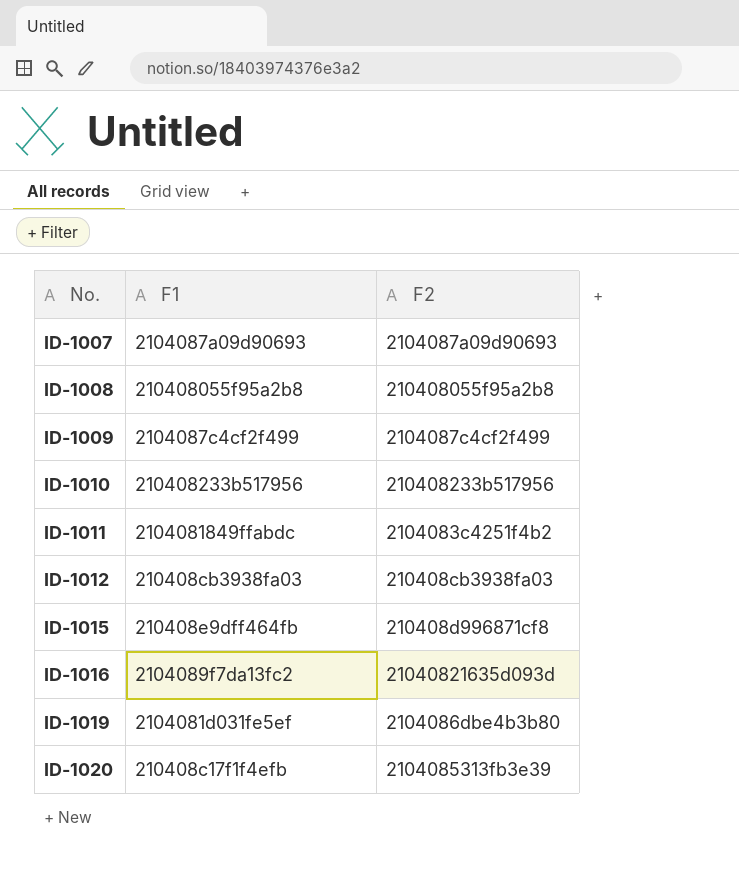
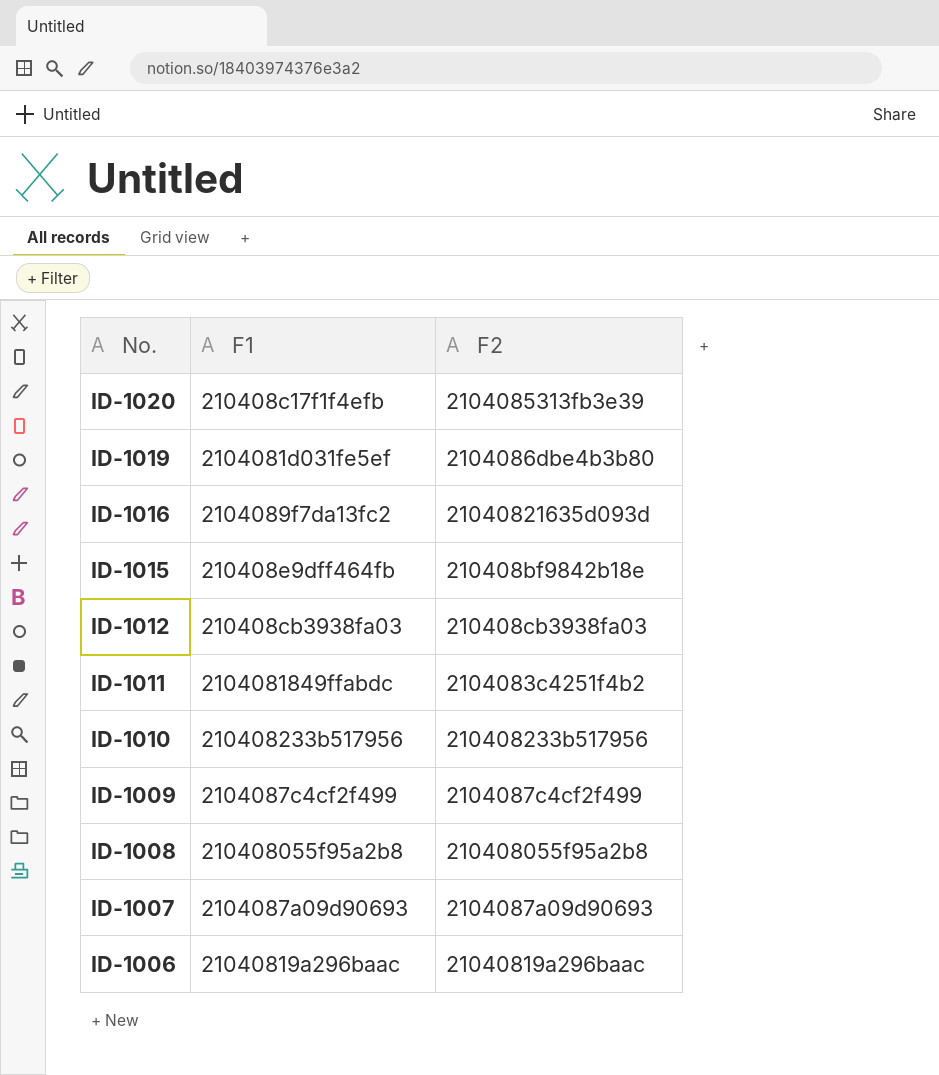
row order: No. ascending -> No. descending
ID-1015 | F2: 210408d996871cf8 -> 210408bf9842b18e
row ID-1006: none -> 21040819a296baac | 21040819a296baac

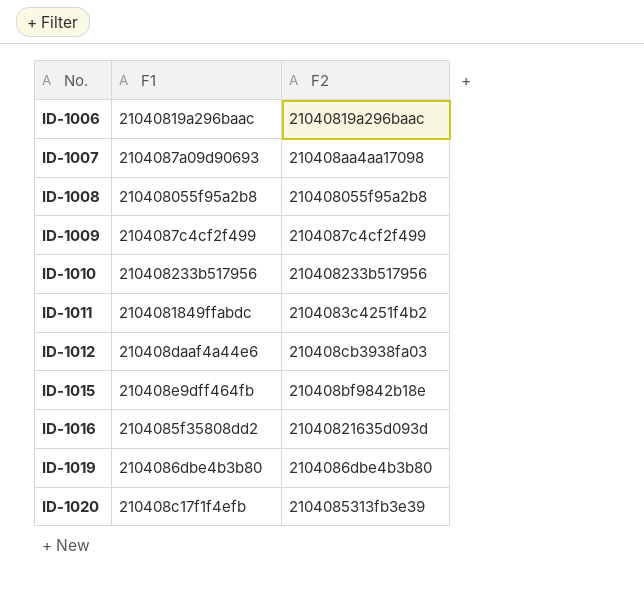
row order: No. descending -> No. ascending
ID-1007 | F2: 2104087a09d90693 -> 210408aa4aa17098
ID-1012 | F1: 210408cb3938fa03 -> 210408daaf4a44e6
ID-1016 | F1: 2104089f7da13fc2 -> 2104085f35808dd2
ID-1019 | F1: 2104081d031fe5ef -> 2104086dbe4b3b80

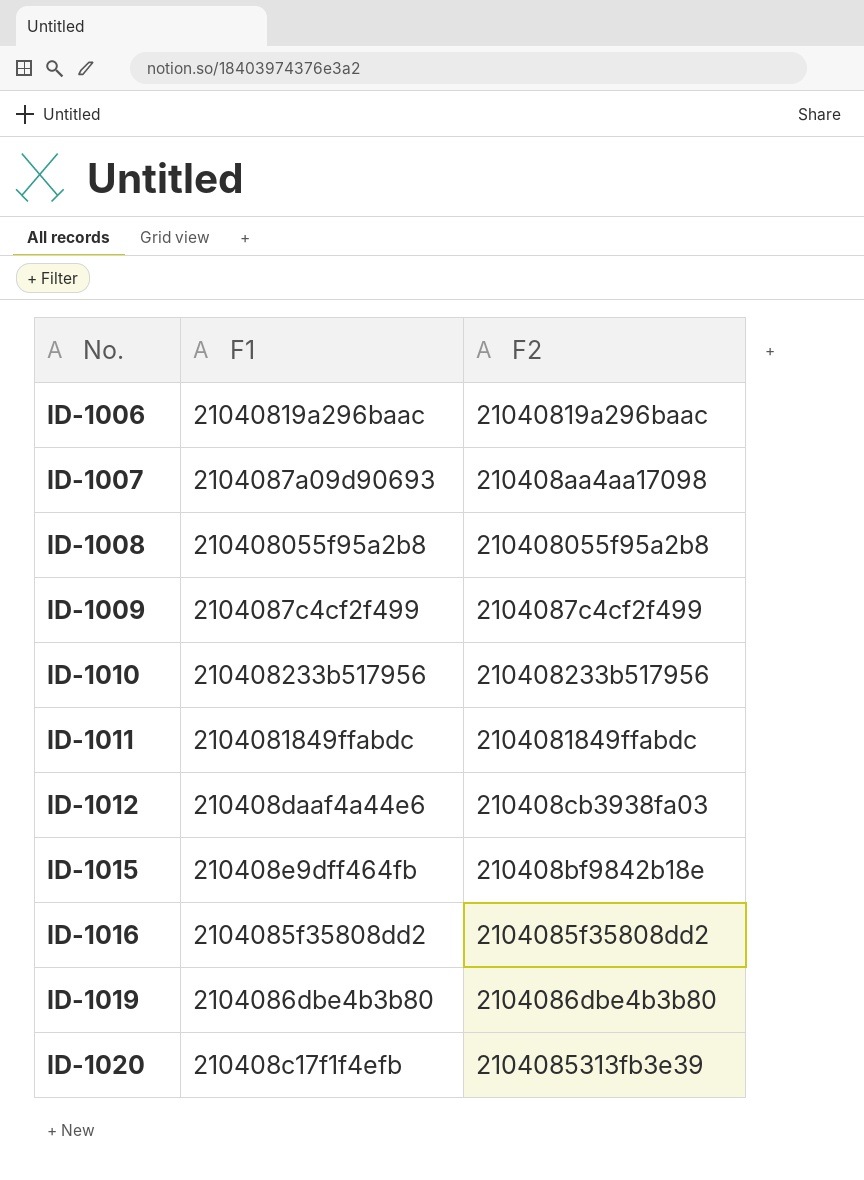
ID-1011 | F2: 2104083c4251f4b2 -> 2104081849ffabdc
ID-1016 | F2: 21040821635d093d -> 2104085f35808dd2

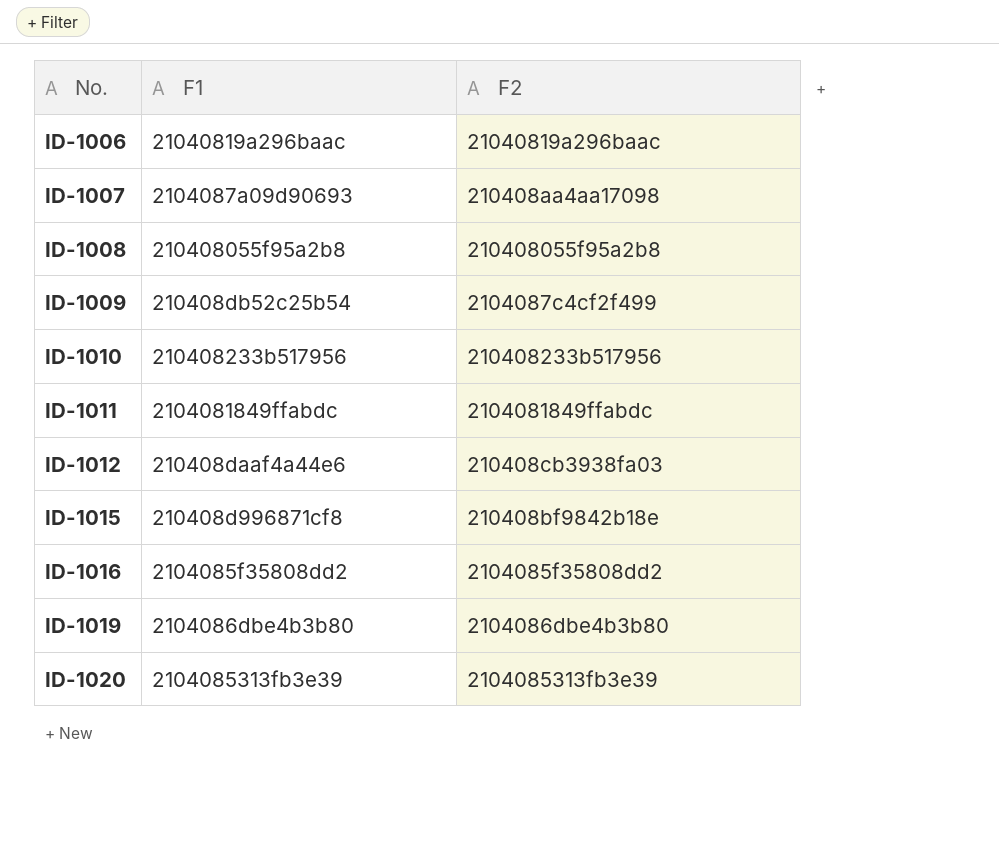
ID-1009 | F1: 2104087c4cf2f499 -> 210408db52c25b54
ID-1015 | F1: 210408e9dff464fb -> 210408d996871cf8
ID-1020 | F1: 210408c17f1f4efb -> 2104085313fb3e39

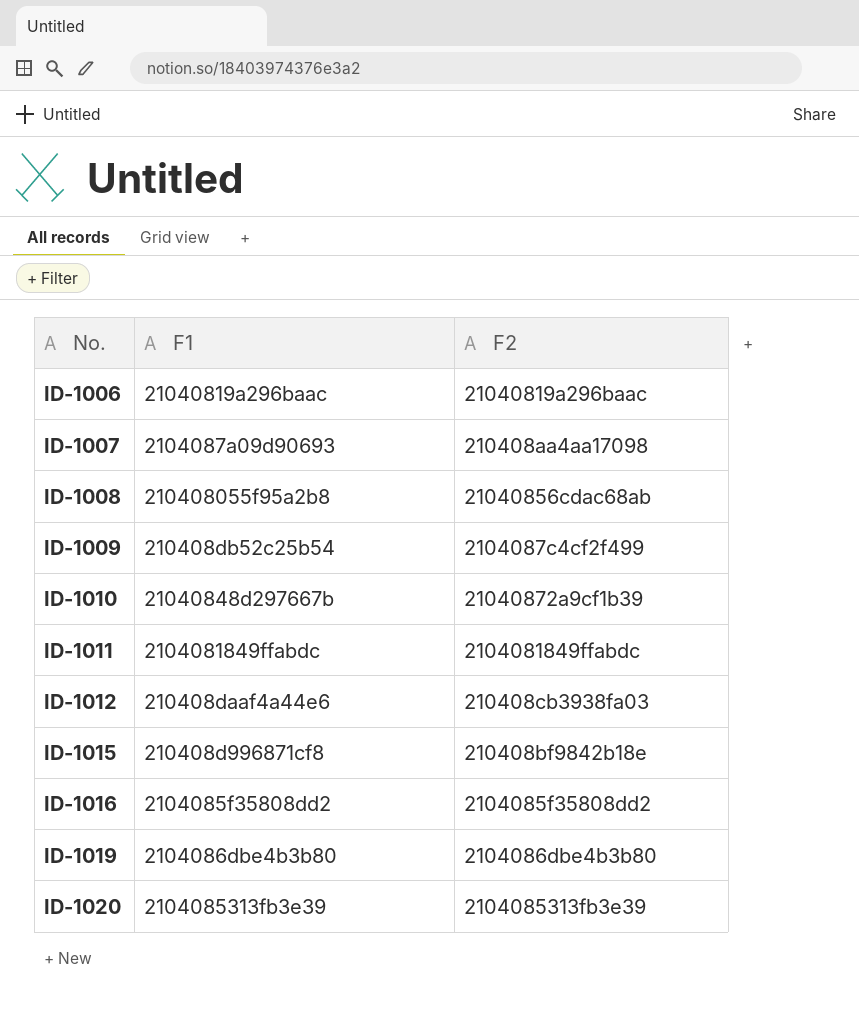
ID-1008 | F2: 210408055f95a2b8 -> 21040856cdac68ab
ID-1010 | F1: 210408233b517956 -> 21040848d297667b
ID-1010 | F2: 210408233b517956 -> 21040872a9cf1b39

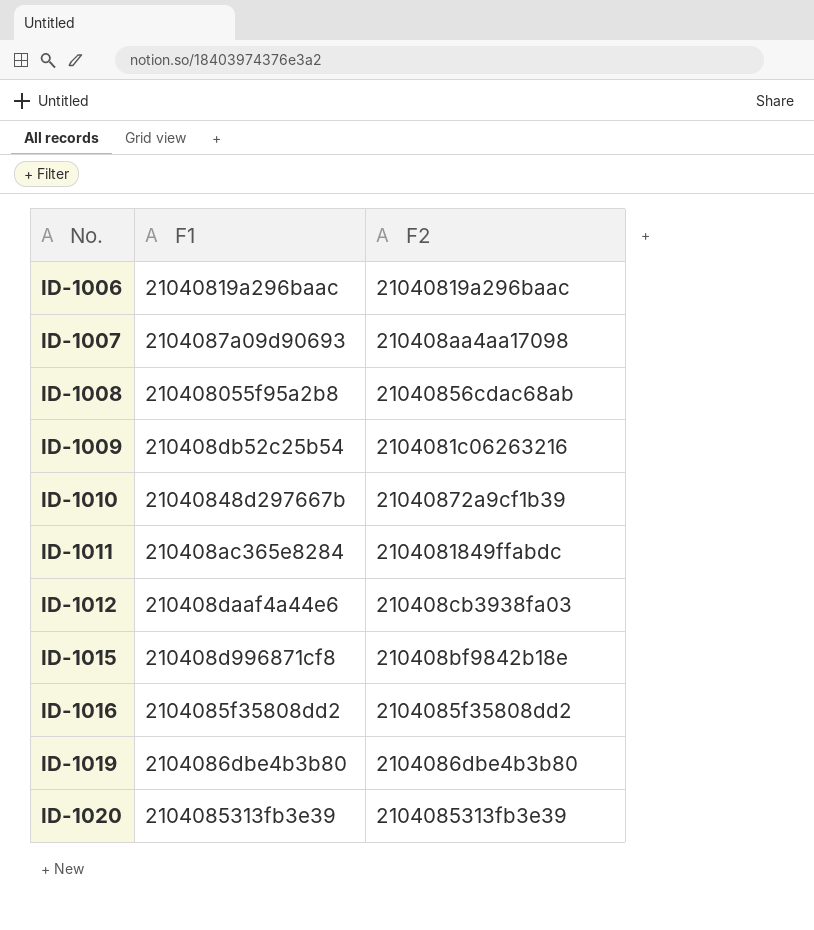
ID-1009 | F2: 2104087c4cf2f499 -> 2104081c06263216
ID-1011 | F1: 2104081849ffabdc -> 210408ac365e8284

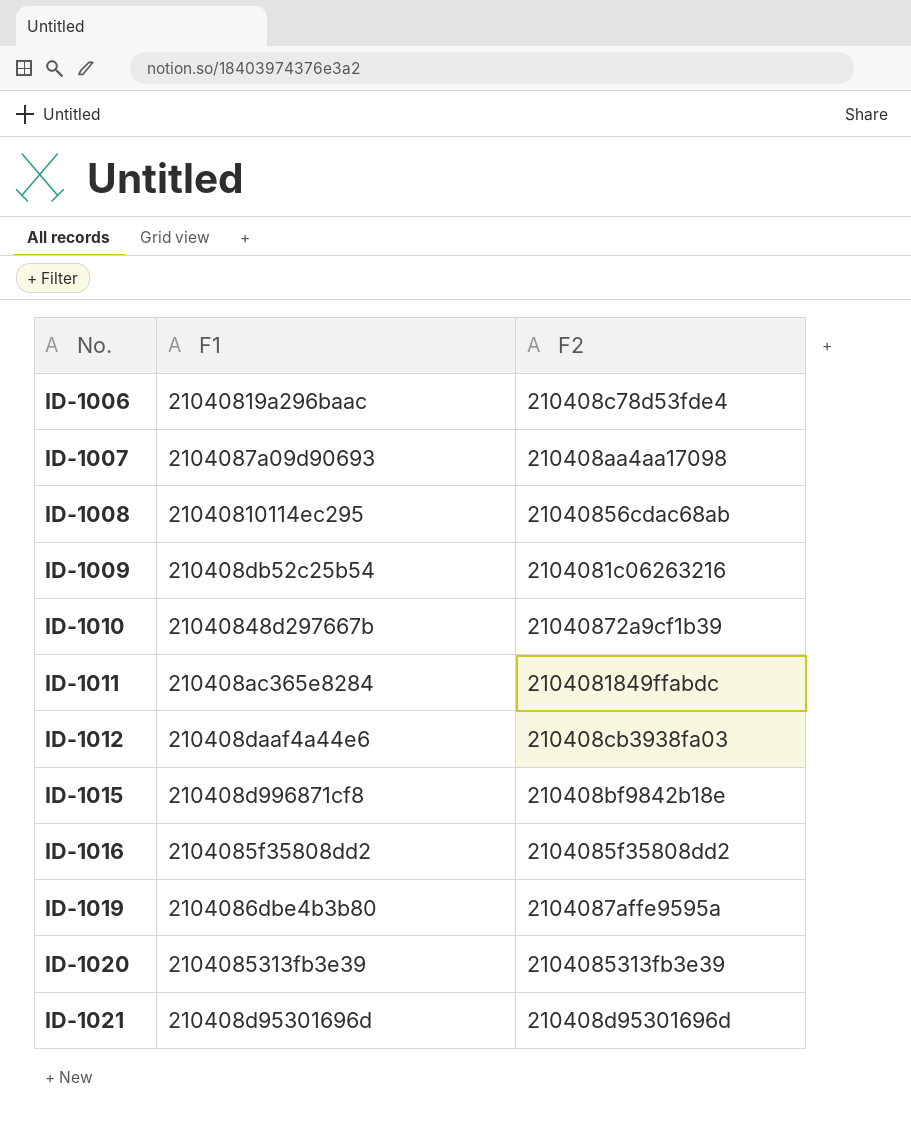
ID-1006 | F2: 21040819a296baac -> 210408c78d53fde4
ID-1008 | F1: 210408055f95a2b8 -> 21040810114ec295
ID-1019 | F2: 2104086dbe4b3b80 -> 2104087affe9595a
row ID-1021: none -> 210408d95301696d | 210408d95301696d

